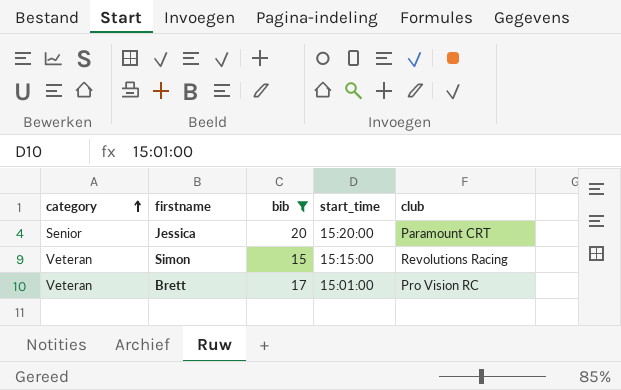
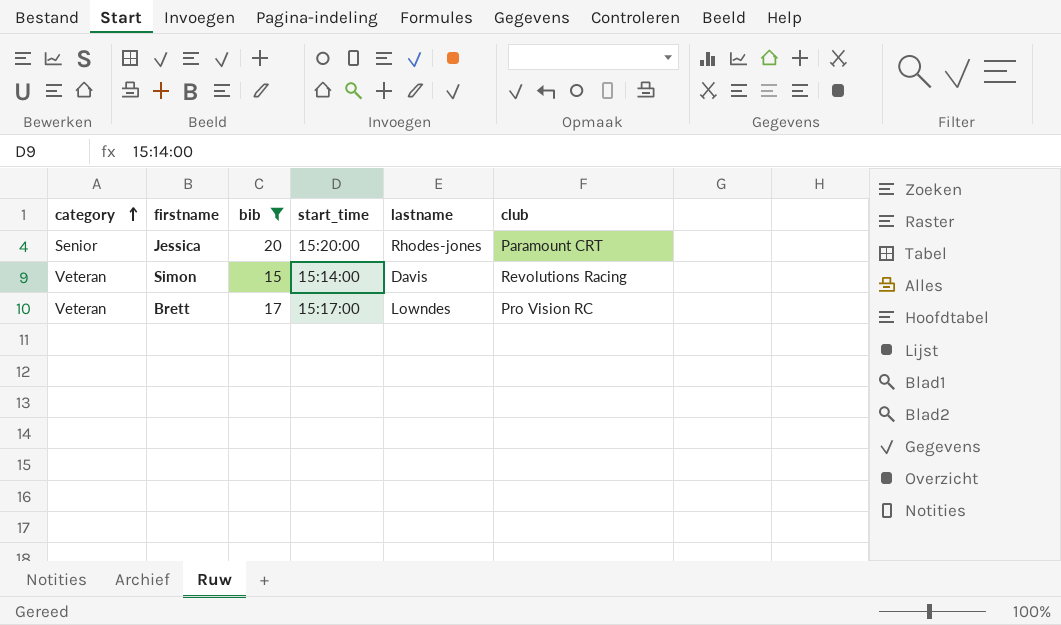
column lastname | position: none -> 5
Simon | start_time: 15:15:00 -> 15:14:00
Brett | start_time: 15:01:00 -> 15:17:00

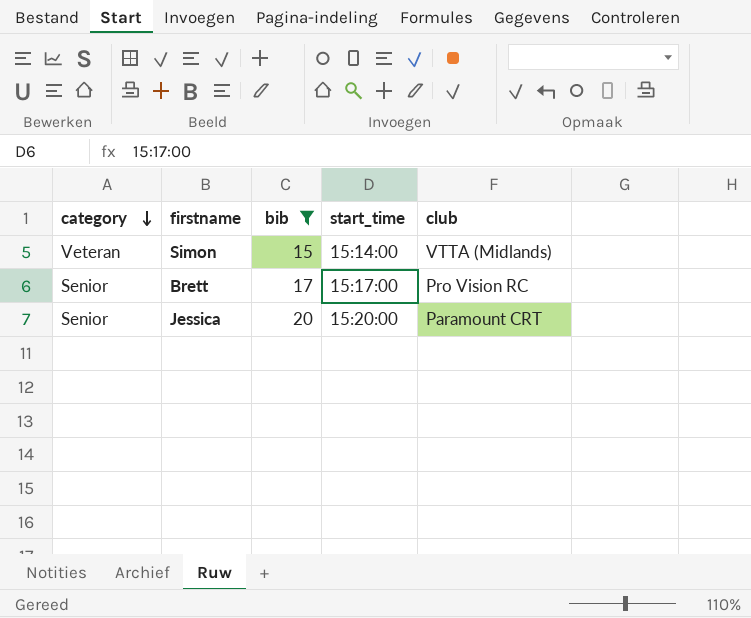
row order: category ascending -> category descending
column lastname | position: 5 -> none
Simon | club: Revolutions Racing -> VTTA (Midlands)
Brett | category: Veteran -> Senior

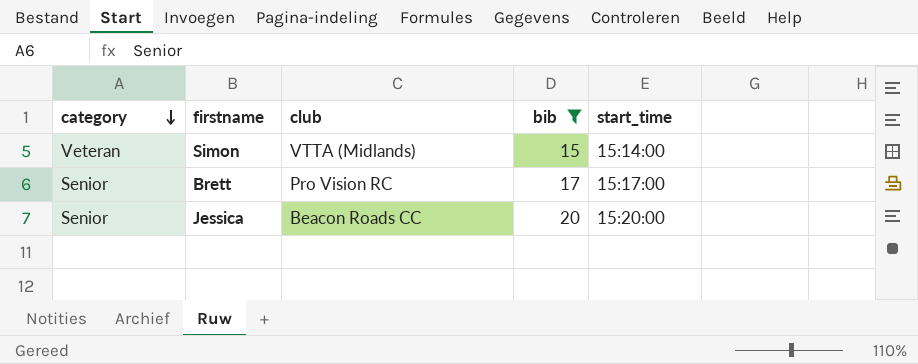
column club | position: 5 -> 3
Jessica | club: Paramount CRT -> Beacon Roads CC

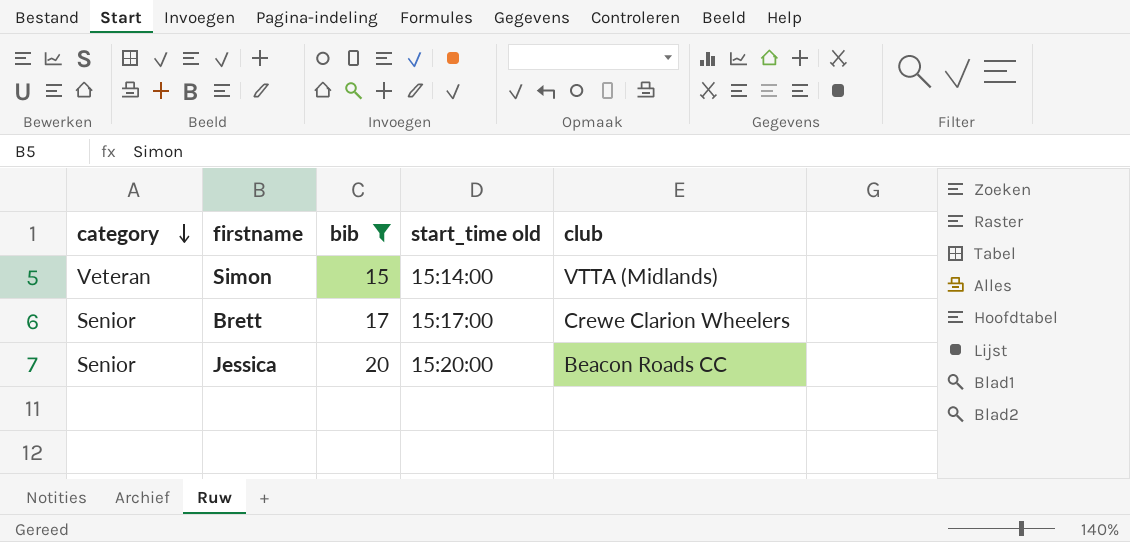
column name: start_time -> start_time old
column club | position: 3 -> 5
Brett | club: Pro Vision RC -> Crewe Clarion Wheelers

